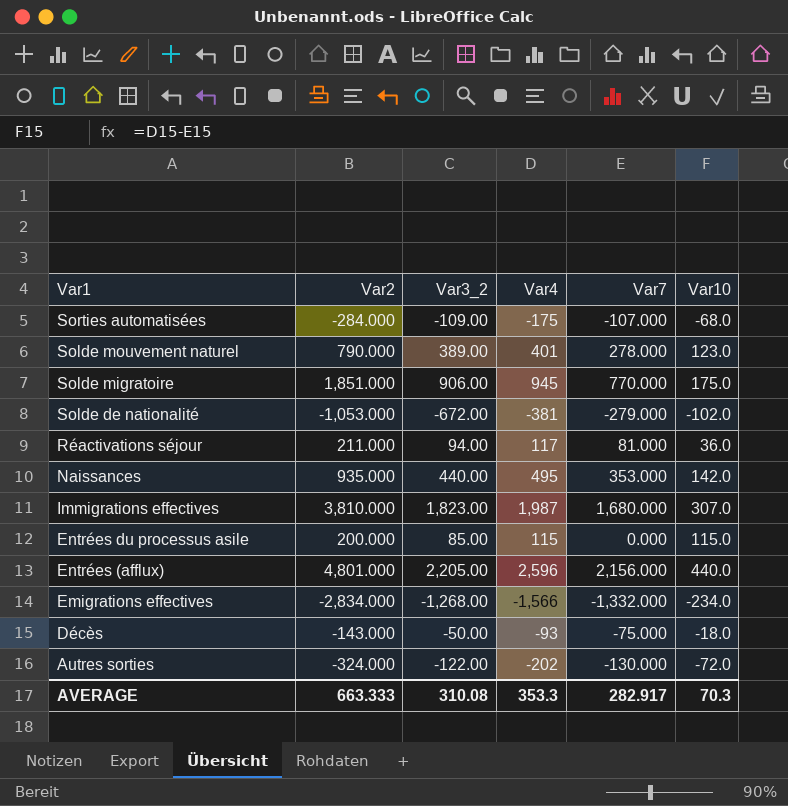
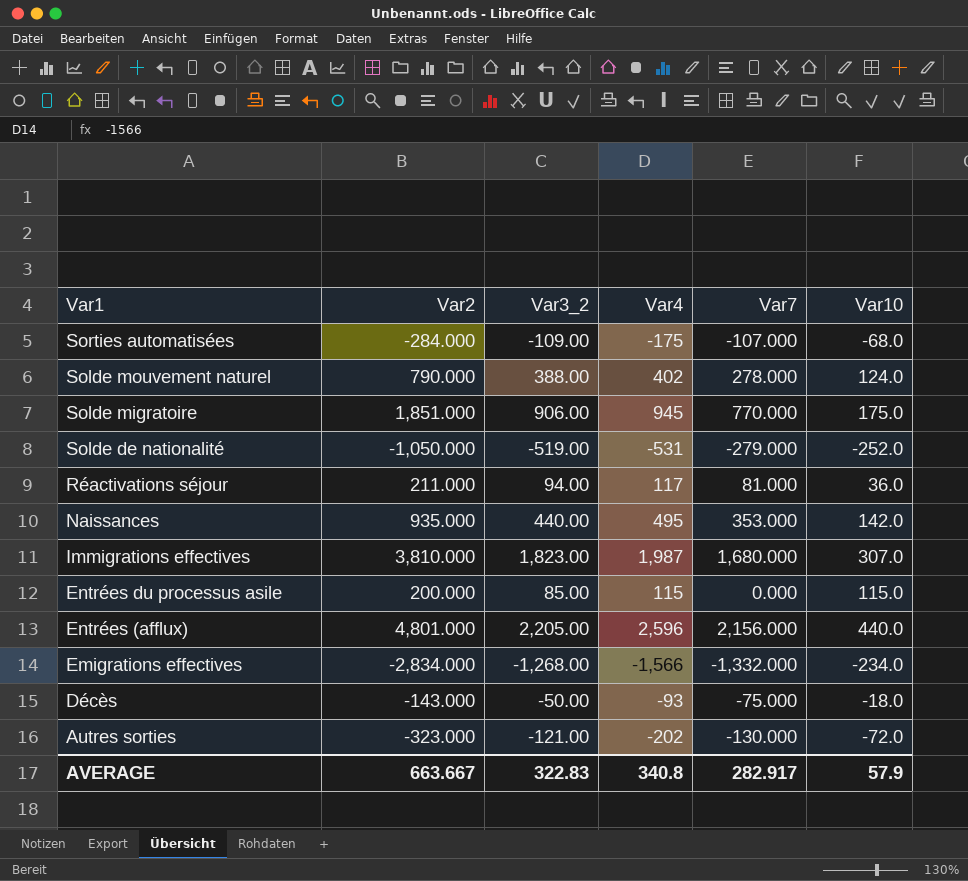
Solde mouvement naturel | Var3_2: 389.00 -> 388.00
Solde mouvement naturel | Var4: 401 -> 402
Solde mouvement naturel | Var10: 123.0 -> 124.0
Solde de nationalité | Var2: -1,053.000 -> -1,050.000
Solde de nationalité | Var3_2: -672.00 -> -519.00
Solde de nationalité | Var4: -381 -> -531
Solde de nationalité | Var10: -102.0 -> -252.0
Autres sorties | Var2: -324.000 -> -323.000
Autres sorties | Var3_2: -122.00 -> -121.00
AVERAGE | Var2: 663.333 -> 663.667
AVERAGE | Var3_2: 310.08 -> 322.83
AVERAGE | Var4: 353.3 -> 340.8
AVERAGE | Var10: 70.3 -> 57.9

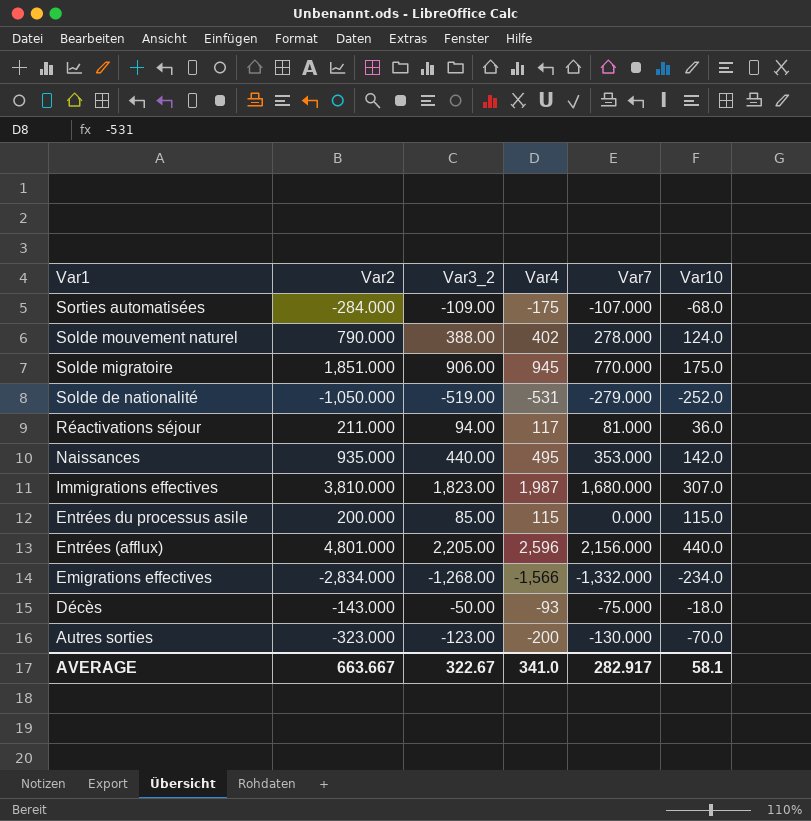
Autres sorties | Var3_2: -121.00 -> -123.00
Autres sorties | Var4: -202 -> -200
Autres sorties | Var10: -72.0 -> -70.0
AVERAGE | Var3_2: 322.83 -> 322.67
AVERAGE | Var4: 340.8 -> 341.0
AVERAGE | Var10: 57.9 -> 58.1

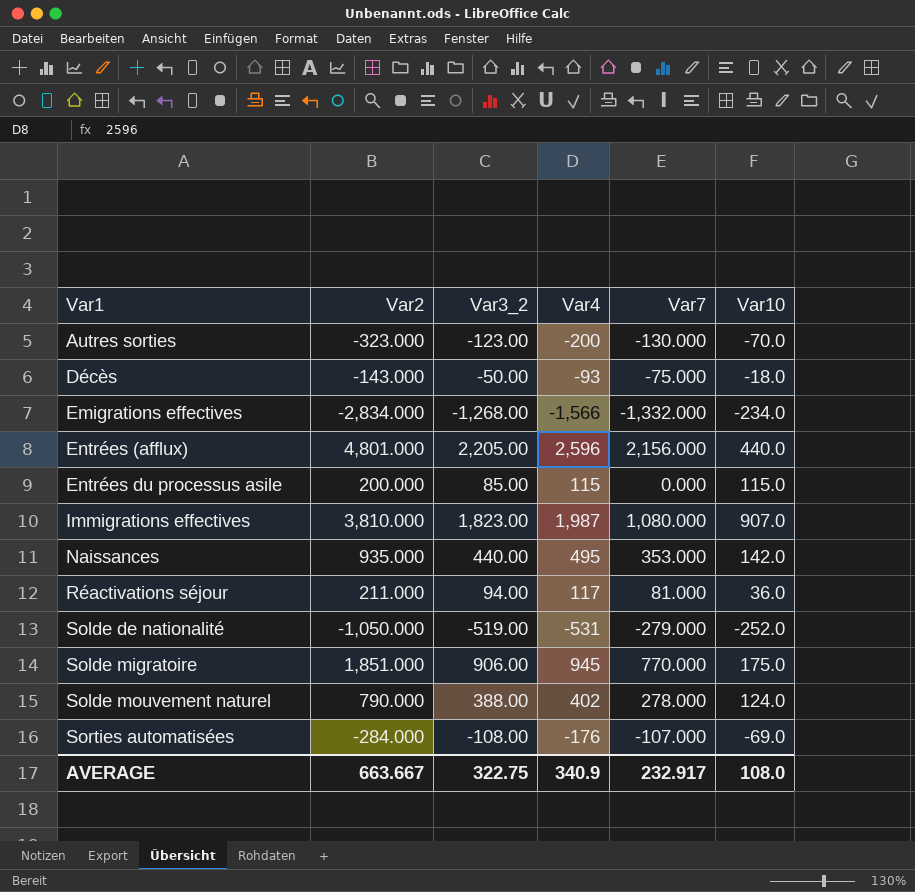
row order: Var1 descending -> Var1 ascending
Immigrations effectives | Var7: 1,680.000 -> 1,080.000
Immigrations effectives | Var10: 307.0 -> 907.0
Sorties automatisées | Var3_2: -109.00 -> -108.00
Sorties automatisées | Var4: -175 -> -176
Sorties automatisées | Var10: -68.0 -> -69.0
AVERAGE | Var3_2: 322.67 -> 322.75
AVERAGE | Var4: 341.0 -> 340.9
AVERAGE | Var7: 282.917 -> 232.917
AVERAGE | Var10: 58.1 -> 108.0

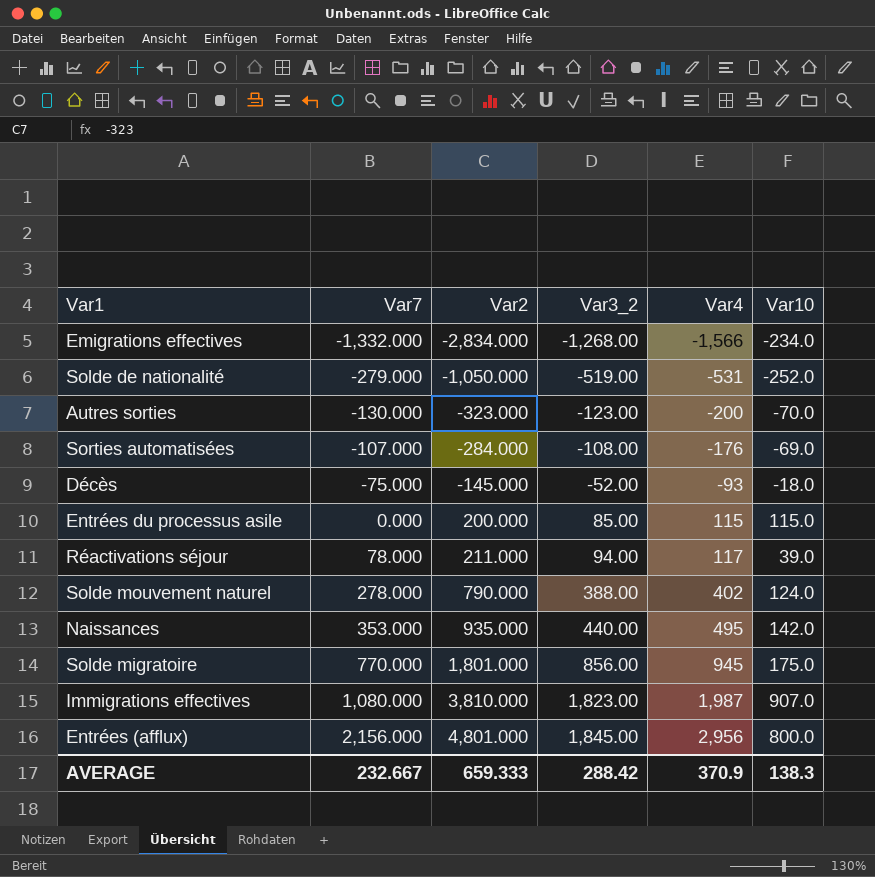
row order: Var1 ascending -> Var7 ascending
column Var7 | position: 5 -> 2
Décès | Var2: -143.000 -> -145.000
Décès | Var3_2: -50.00 -> -52.00
Réactivations séjour | Var7: 81.000 -> 78.000
Réactivations séjour | Var10: 36.0 -> 39.0
Solde migratoire | Var2: 1,851.000 -> 1,801.000
Solde migratoire | Var3_2: 906.00 -> 856.00
Entrées (afflux) | Var3_2: 2,205.00 -> 1,845.00
Entrées (afflux) | Var4: 2,596 -> 2,956
Entrées (afflux) | Var10: 440.0 -> 800.0
AVERAGE | Var7: 232.917 -> 232.667
AVERAGE | Var2: 663.667 -> 659.333
AVERAGE | Var3_2: 322.75 -> 288.42
AVERAGE | Var4: 340.9 -> 370.9
AVERAGE | Var10: 108.0 -> 138.3

